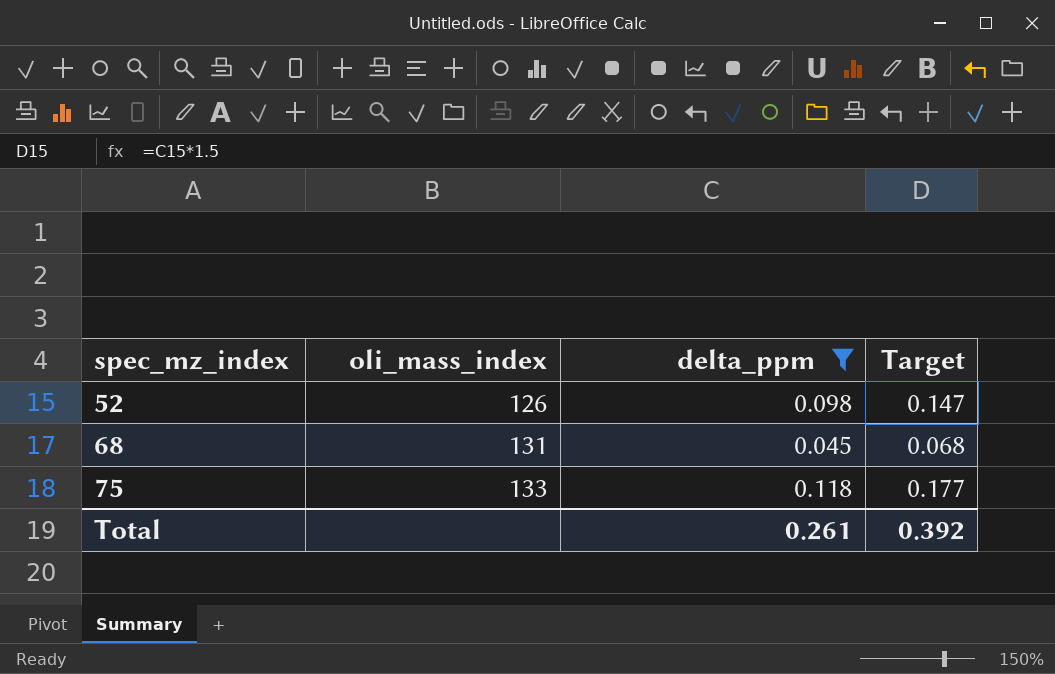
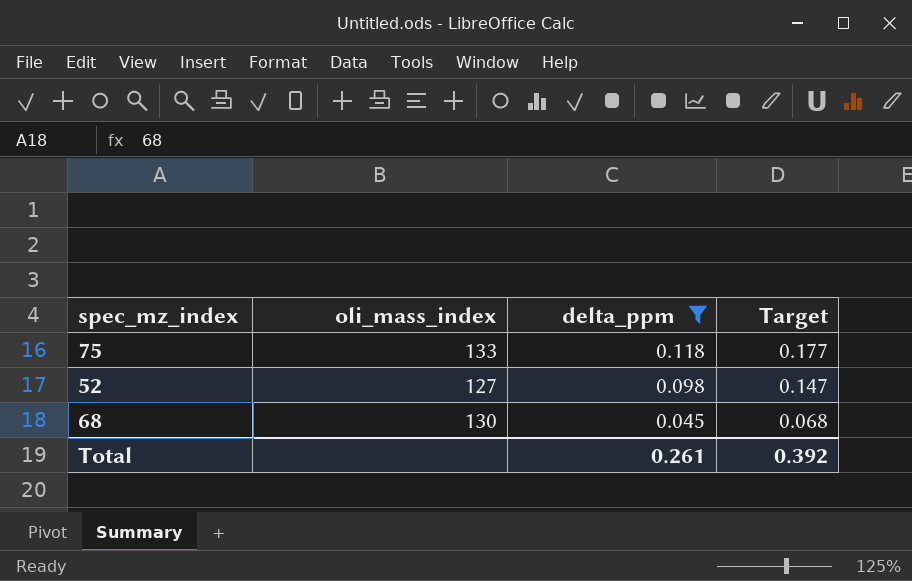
row order: spec_mz_index ascending -> delta_ppm descending
52 | oli_mass_index: 126 -> 127
68 | oli_mass_index: 131 -> 130

